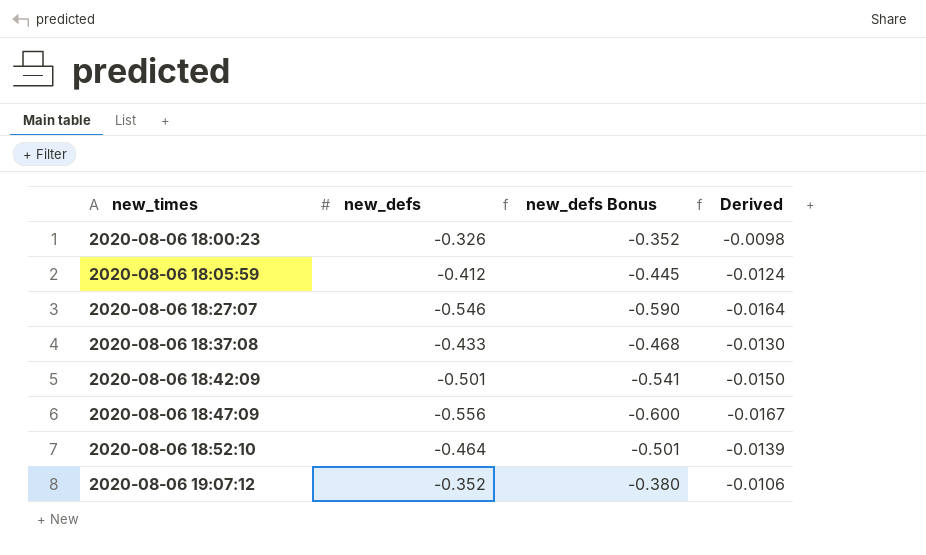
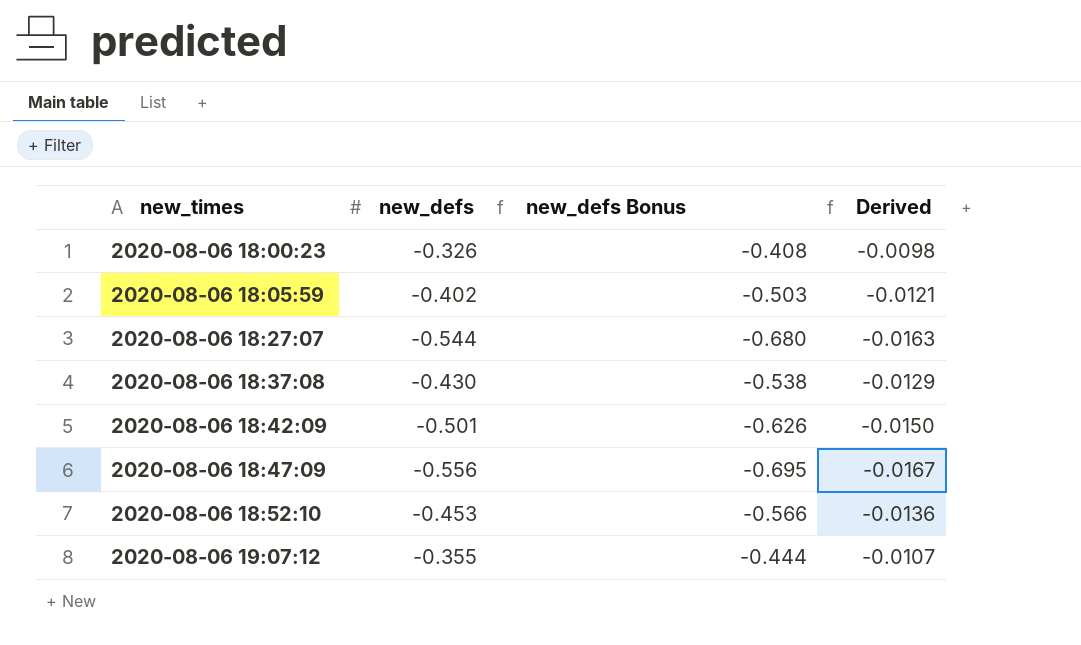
column new_defs Bonus | formula: [new_defs] * 1.08 -> [new_defs] * 1.25
2020-08-06 18:05:59 | new_defs: -0.412 -> -0.402
2020-08-06 18:05:59 | Derived: -0.0124 -> -0.0121
2020-08-06 18:27:07 | new_defs: -0.546 -> -0.544
2020-08-06 18:27:07 | Derived: -0.0164 -> -0.0163
2020-08-06 18:37:08 | new_defs: -0.433 -> -0.430
2020-08-06 18:37:08 | Derived: -0.0130 -> -0.0129
2020-08-06 18:52:10 | new_defs: -0.464 -> -0.453
2020-08-06 18:52:10 | Derived: -0.0139 -> -0.0136
2020-08-06 19:07:12 | new_defs: -0.352 -> -0.355
2020-08-06 19:07:12 | Derived: -0.0106 -> -0.0107

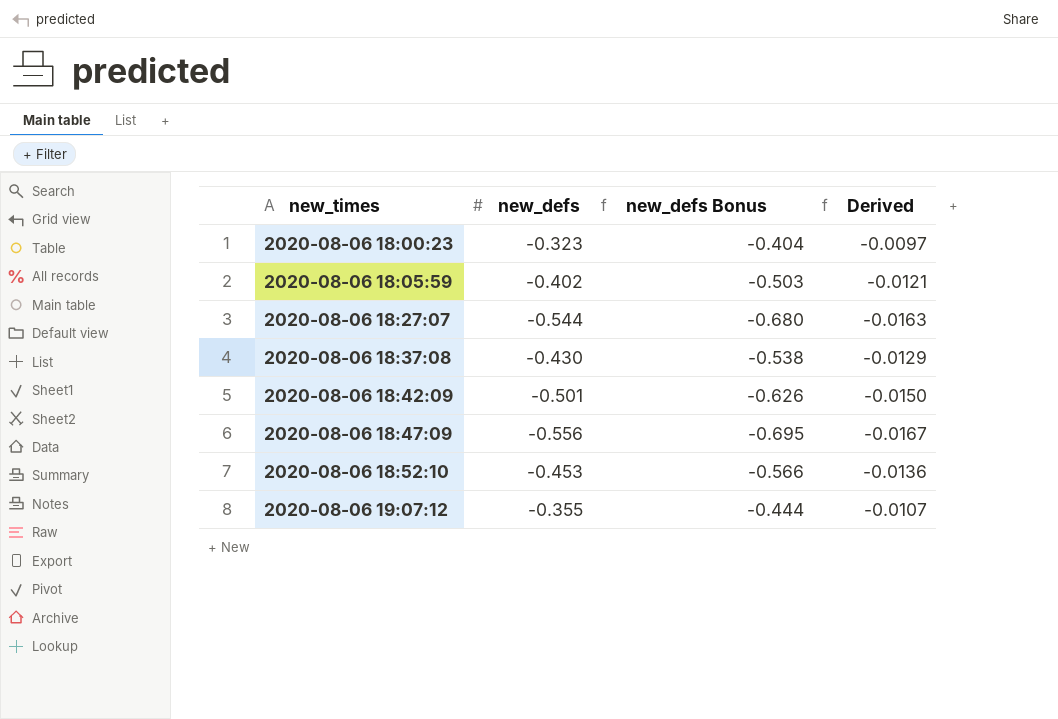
2020-08-06 18:00:23 | new_defs: -0.326 -> -0.323
2020-08-06 18:00:23 | new_defs Bonus: -0.408 -> -0.404
2020-08-06 18:00:23 | Derived: -0.0098 -> -0.0097

